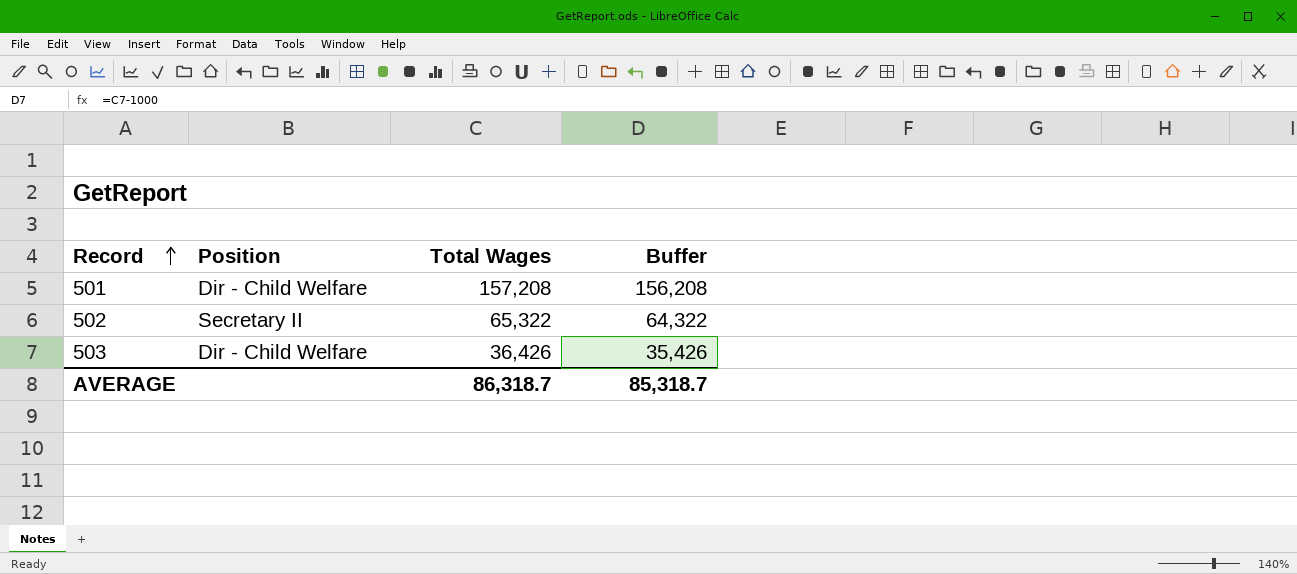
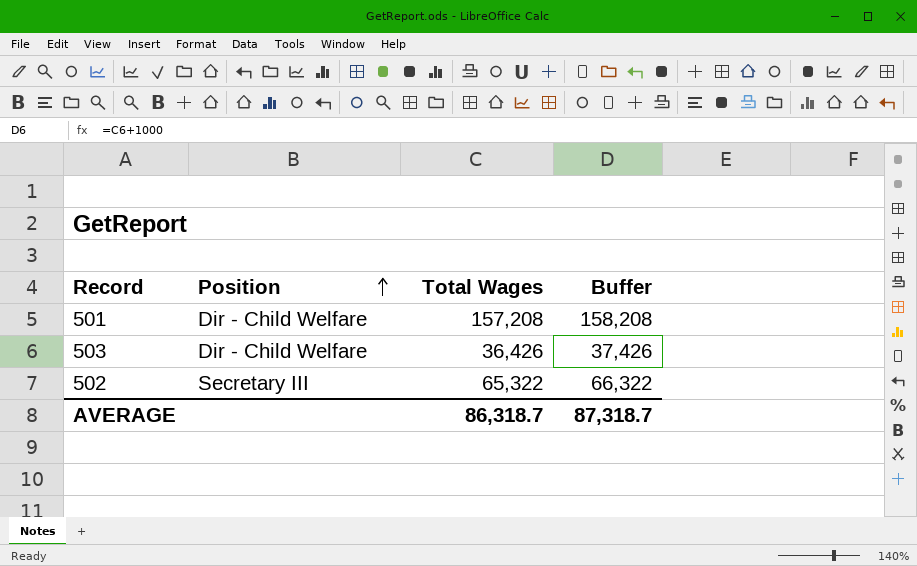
row order: Record ascending -> Position ascending
column Buffer | formula: [Total Wages] - 1000 -> [Total Wages] + 1000
502 | Position: Secretary II -> Secretary III
AVERAGE | Buffer: 85,318.7 -> 87,318.7

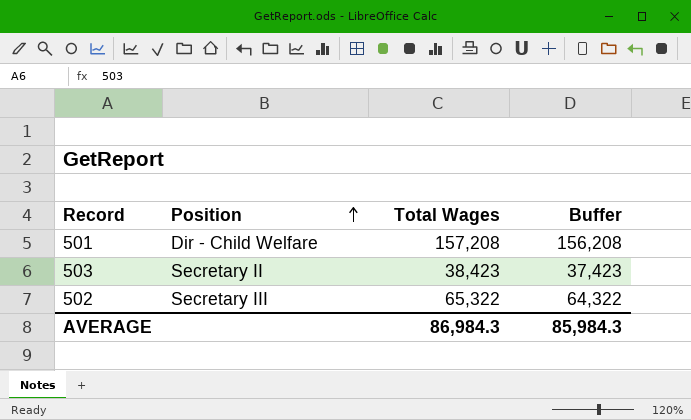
column Buffer | formula: [Total Wages] + 1000 -> [Total Wages] - 1000
503 | Position: Dir - Child Welfare -> Secretary II
503 | Total Wages: 36,426 -> 38,423
AVERAGE | Total Wages: 86,318.7 -> 86,984.3
AVERAGE | Buffer: 87,318.7 -> 85,984.3

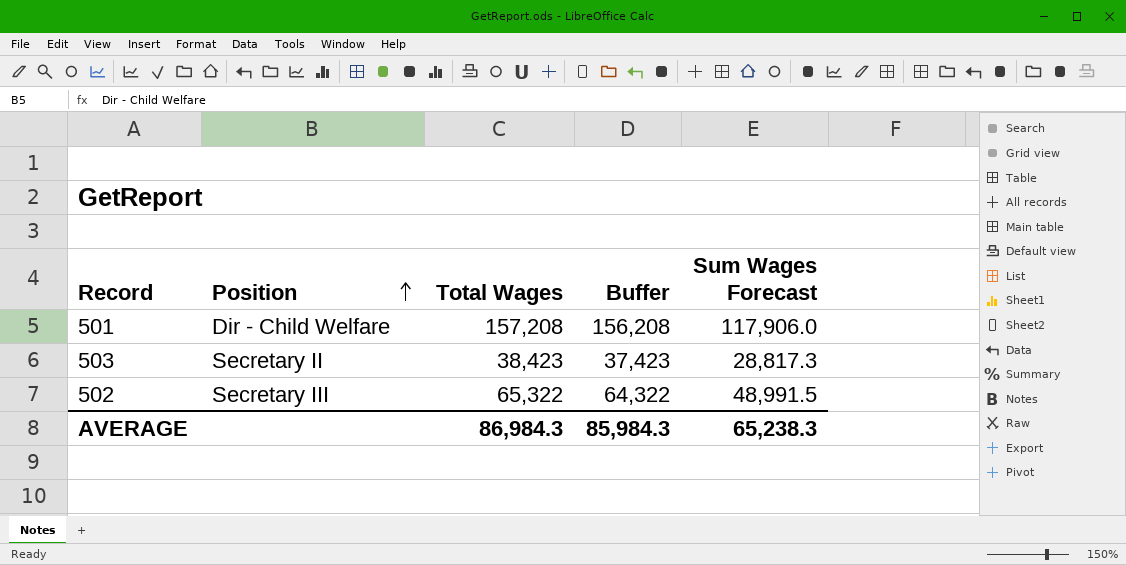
column Sum Wages Forecast | formula: none -> [Total Wages] * 0.75

